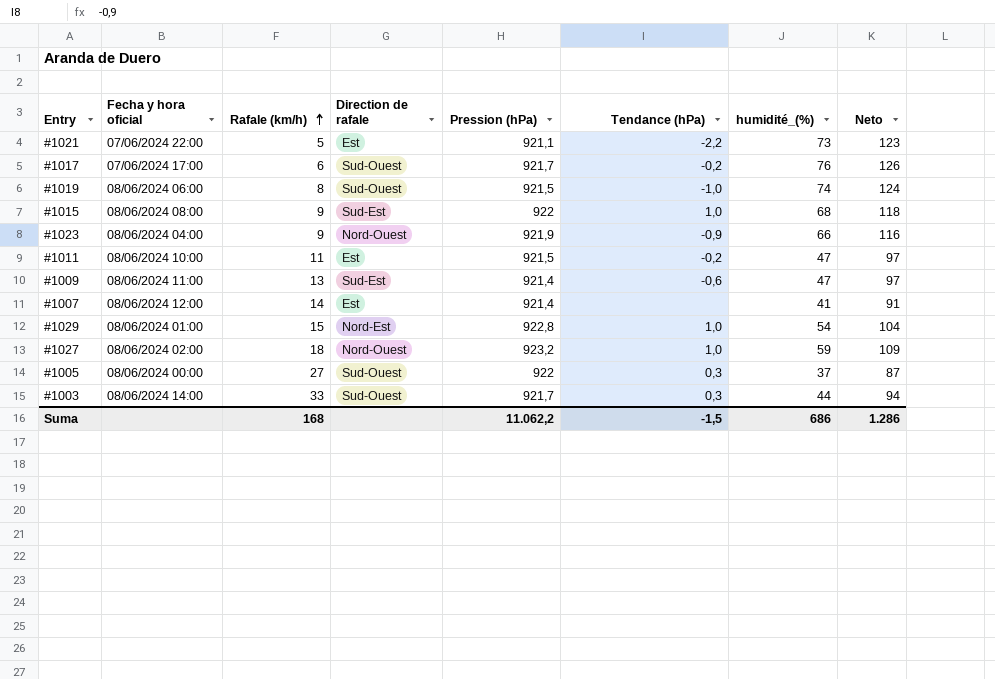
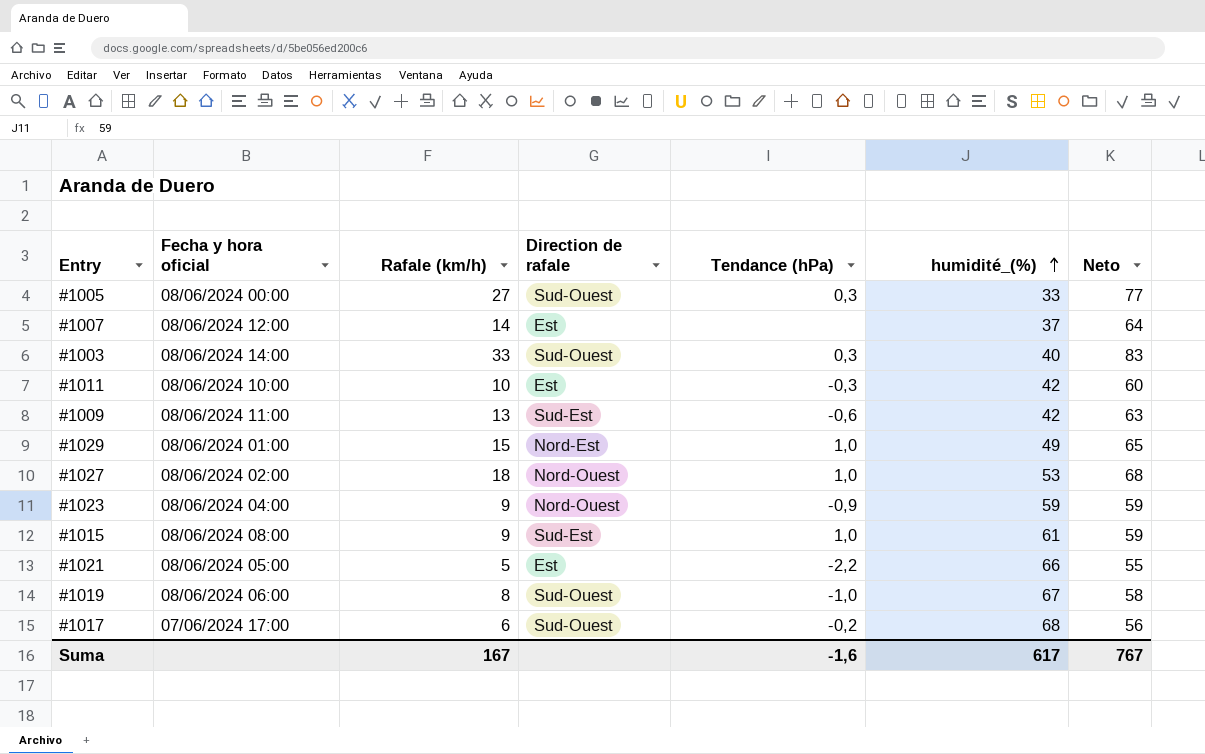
row order: Rafale (km/h) ascending -> humidité_(%) ascending
column Pression (hPa) | position: 5 -> none
column Neto | formula: [humidité_(%)] + 50 -> [Rafale (km/h)] + 50
#1005 | humidité_(%): 37 -> 33
#1007 | humidité_(%): 41 -> 37
#1003 | humidité_(%): 44 -> 40
#1011 | Rafale (km/h): 11 -> 10
#1011 | Tendance (hPa): -0,2 -> -0,3
#1011 | humidité_(%): 47 -> 42
#1009 | humidité_(%): 47 -> 42
#1029 | humidité_(%): 54 -> 49
#1027 | humidité_(%): 59 -> 53
#1023 | humidité_(%): 66 -> 59
#1015 | humidité_(%): 68 -> 61
#1021 | Fecha y hora oficial: 07/06/2024 22:00 -> 08/06/2024 05:00
#1021 | humidité_(%): 73 -> 66
#1019 | humidité_(%): 74 -> 67
#1017 | humidité_(%): 76 -> 68
Suma | Rafale (km/h): 168 -> 167
Suma | Tendance (hPa): -1,5 -> -1,6
Suma | humidité_(%): 686 -> 617
Suma | Neto: 1.286 -> 767

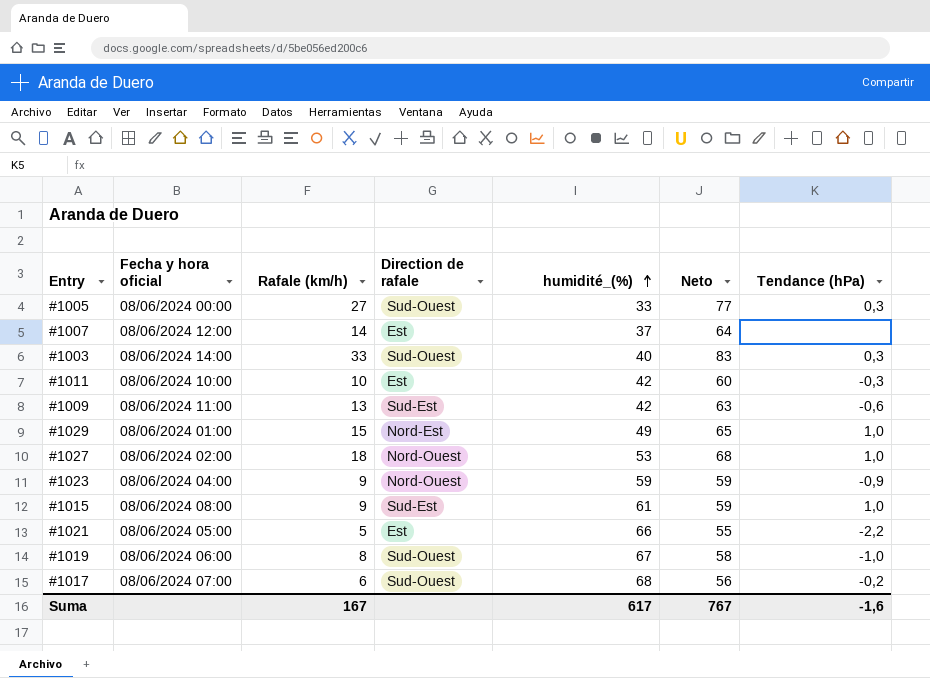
column Tendance (hPa) | position: 5 -> 7
#1017 | Fecha y hora oficial: 07/06/2024 17:00 -> 08/06/2024 07:00

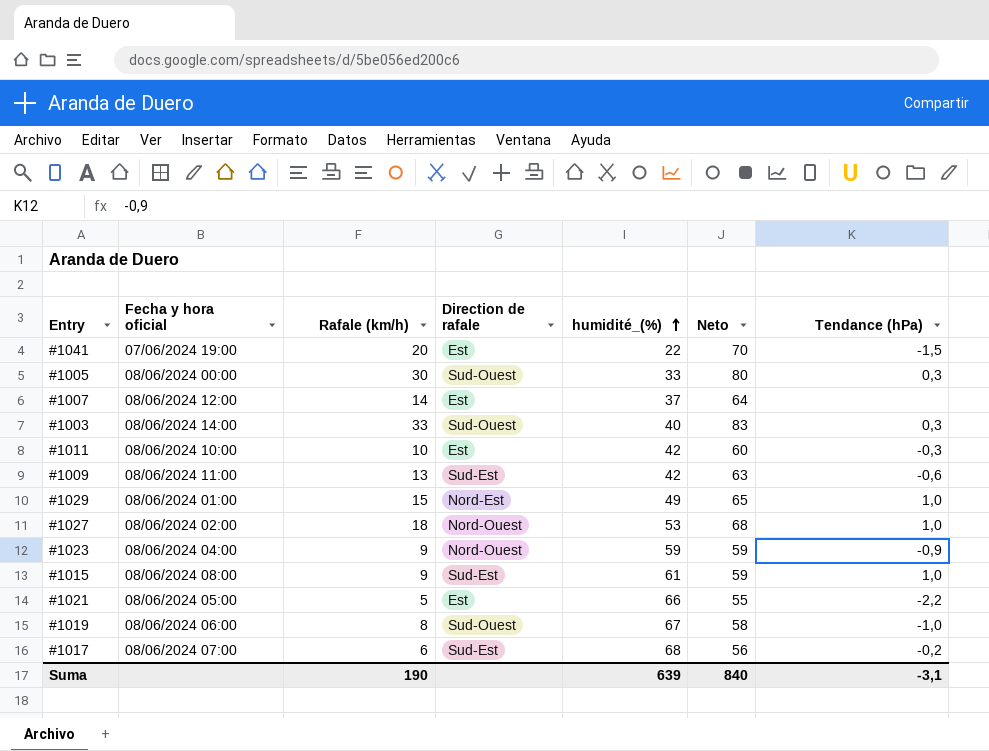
row #1041: none -> 07/06/2024 19:00 | 20 | Est | 22 | 70 | -1,5
#1005 | Rafale (km/h): 27 -> 30
#1005 | Neto: 77 -> 80
#1017 | Direction de rafale: Sud-Ouest -> Sud-Est
Suma | Rafale (km/h): 167 -> 190
Suma | humidité_(%): 617 -> 639
Suma | Neto: 767 -> 840
Suma | Tendance (hPa): -1,6 -> -3,1

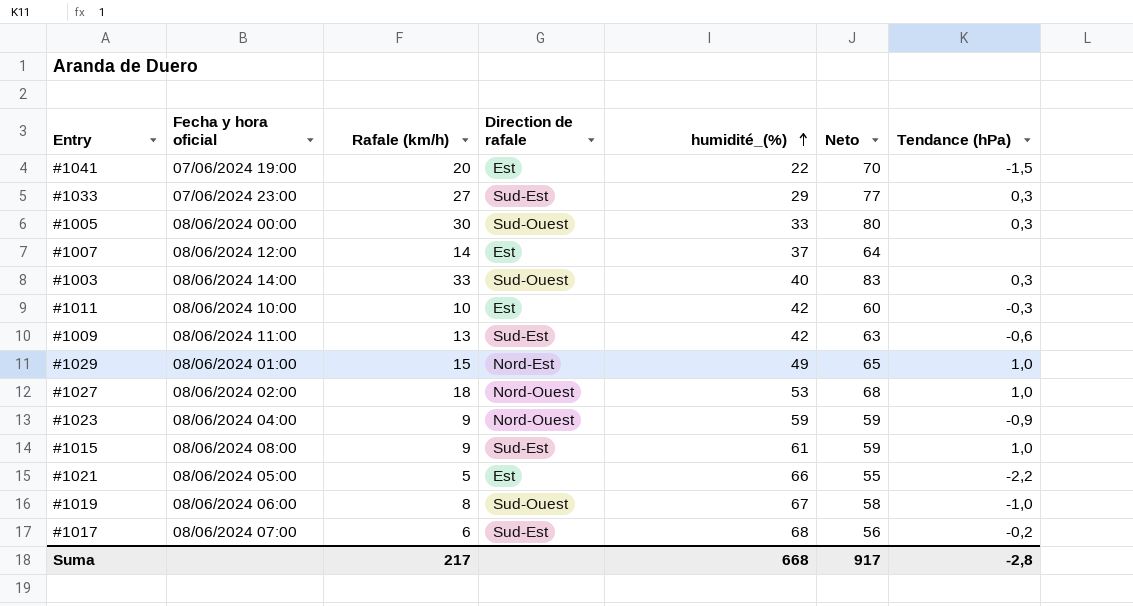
row #1033: none -> 07/06/2024 23:00 | 27 | Sud-Est | 29 | 77 | 0,3
Suma | Rafale (km/h): 190 -> 217
Suma | humidité_(%): 639 -> 668
Suma | Neto: 840 -> 917
Suma | Tendance (hPa): -3,1 -> -2,8

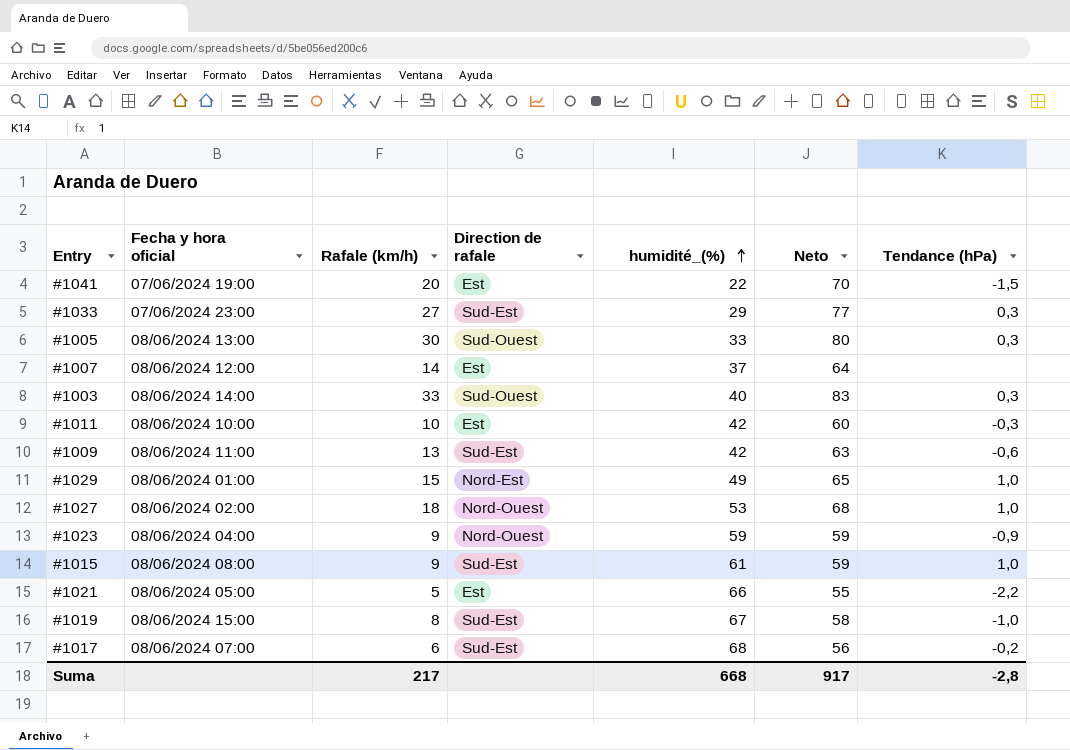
#1005 | Fecha y hora oficial: 08/06/2024 00:00 -> 08/06/2024 13:00
#1019 | Fecha y hora oficial: 08/06/2024 06:00 -> 08/06/2024 15:00
#1019 | Direction de rafale: Sud-Ouest -> Sud-Est

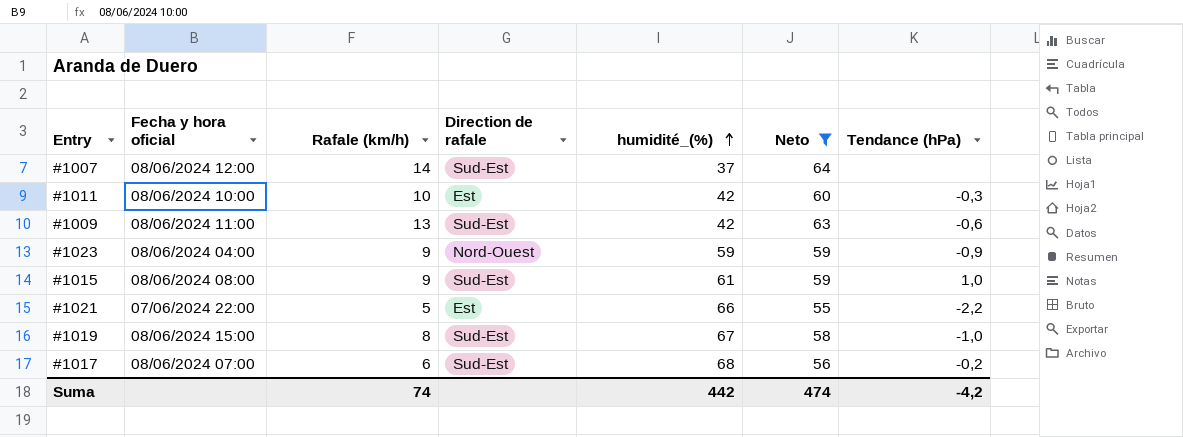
filter: none -> Neto <= 64
#1007 | Direction de rafale: Est -> Sud-Est
#1021 | Fecha y hora oficial: 08/06/2024 05:00 -> 07/06/2024 22:00
Suma | Rafale (km/h): 217 -> 74
Suma | humidité_(%): 668 -> 442
Suma | Neto: 917 -> 474
Suma | Tendance (hPa): -2,8 -> -4,2

